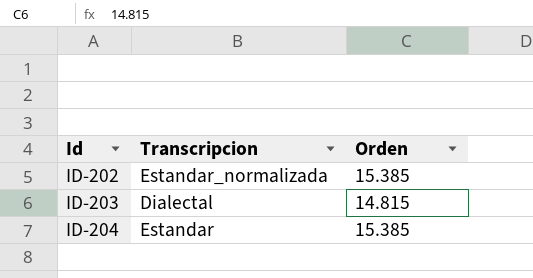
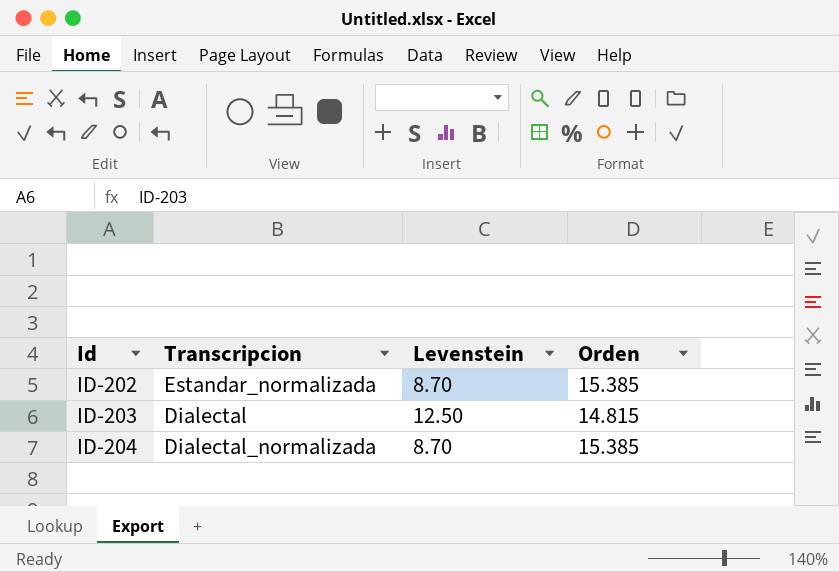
column Levenstein | position: none -> 3
ID-204 | Transcripcion: Estandar -> Dialectal_normalizada

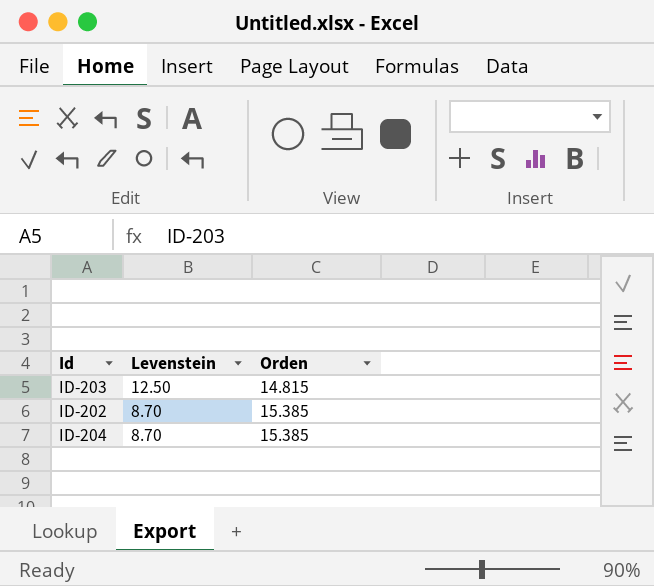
row order: Id ascending -> Levenstein descending
column Transcripcion | position: 2 -> none

